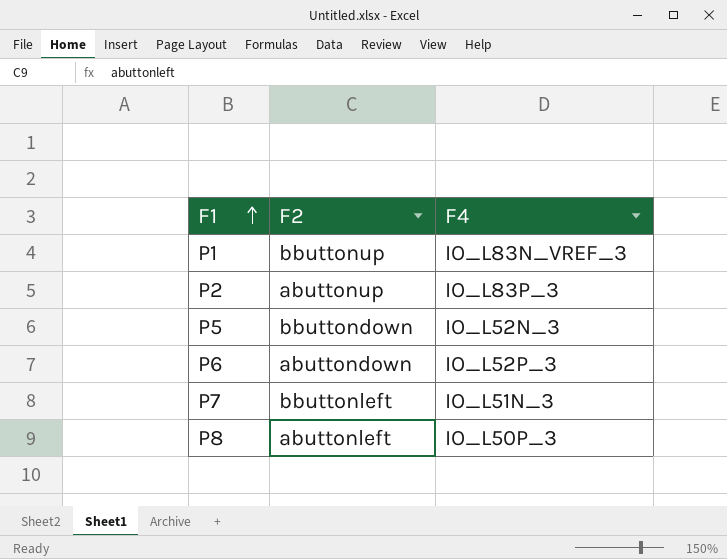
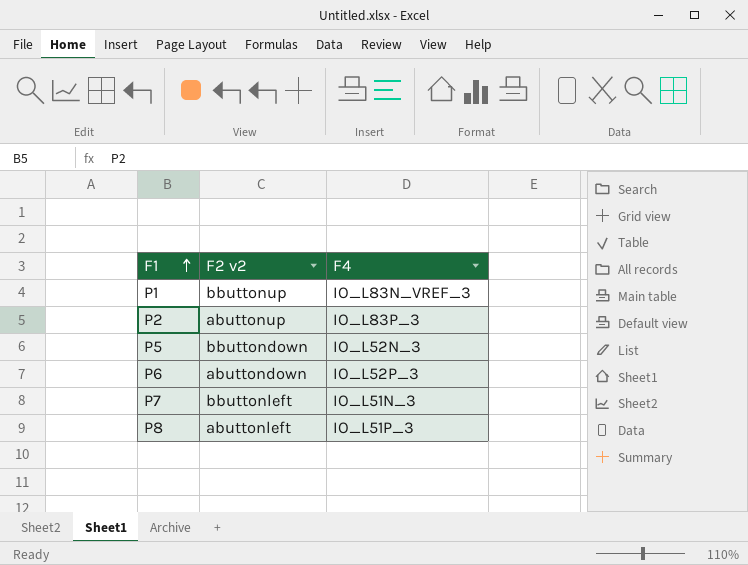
column name: F2 -> F2 v2
P8 | F4: IO_L50P_3 -> IO_L51P_3

